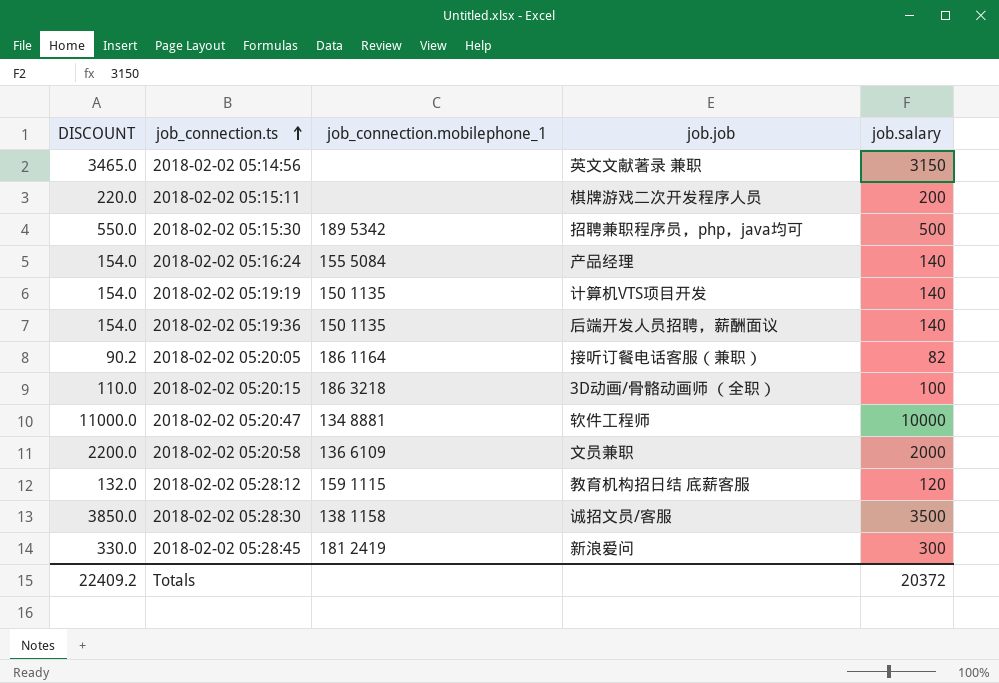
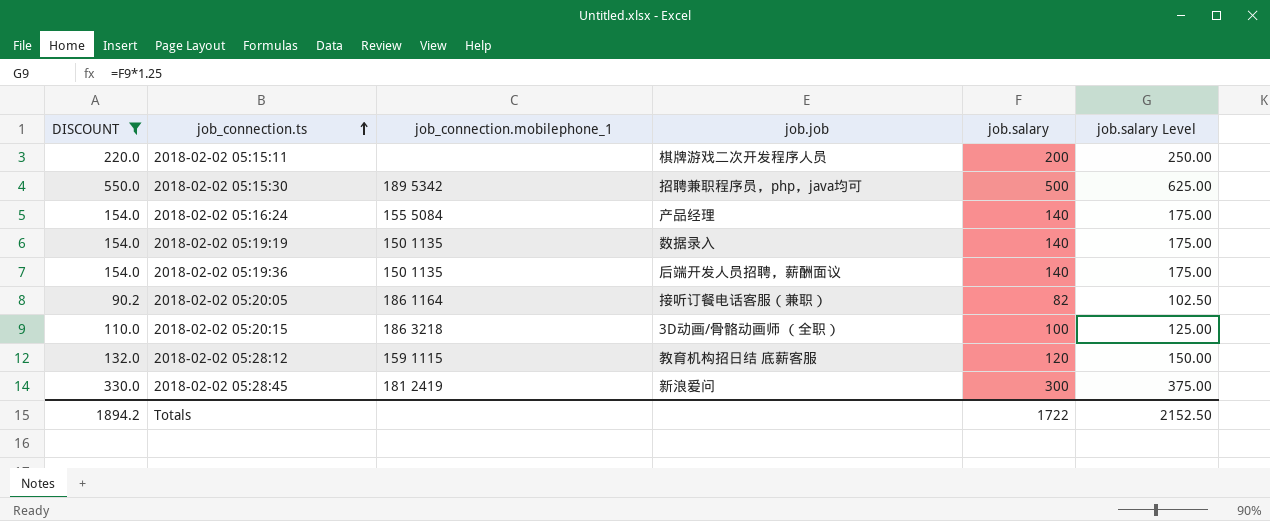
filter: none -> DISCOUNT <= 550.0
column job.salary Level | formula: none -> [job.salary] * 1.25
2018-02-02 05:19:19 | job.job: 计算机VTS项目开发 -> 数据录入
Totals | DISCOUNT: 22409.2 -> 1894.2
Totals | job.salary: 20372 -> 1722

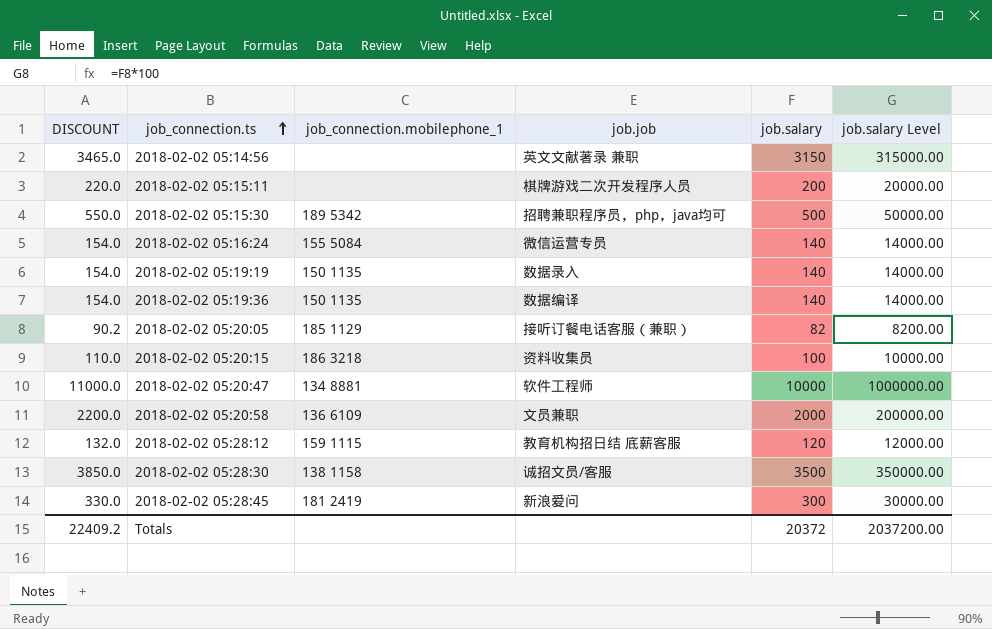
filter: DISCOUNT <= 550.0 -> none
column job.salary Level | formula: [job.salary] * 1.25 -> [job.salary] * 100
2018-02-02 05:16:24 | job.job: 产品经理 -> 微信运营专员
2018-02-02 05:19:36 | job.job: 后端开发人员招聘，薪酬面议 -> 数据编译
2018-02-02 05:20:05 | job_connection.mobilephone_1: 186 1164 -> 185 1129
2018-02-02 05:20:15 | job.job: 3D动画/骨骼动画师 （全职） -> 资料收集员
Totals | DISCOUNT: 1894.2 -> 22409.2
Totals | job.salary: 1722 -> 20372
Totals | job.salary Level: 2152.50 -> 2037200.00

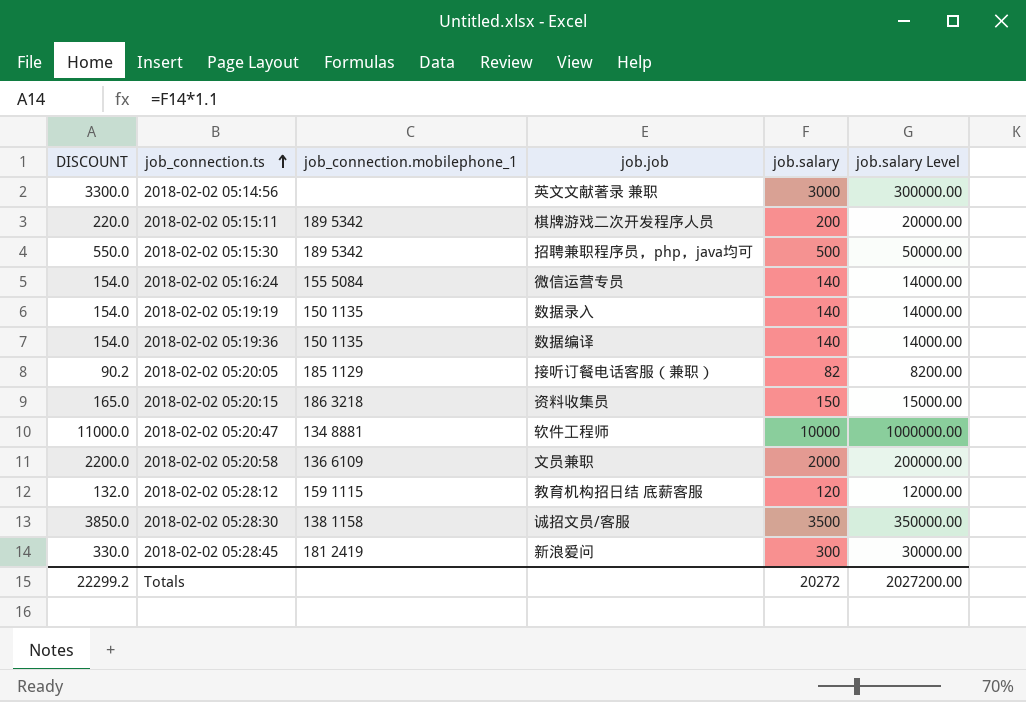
2018-02-02 05:14:56 | DISCOUNT: 3465.0 -> 3300.0
2018-02-02 05:14:56 | job.salary: 3150 -> 3000
2018-02-02 05:14:56 | job.salary Level: 315000.00 -> 300000.00
2018-02-02 05:15:11 | job_connection.mobilephone_1: none -> 189 5342
2018-02-02 05:20:15 | DISCOUNT: 110.0 -> 165.0
2018-02-02 05:20:15 | job.salary: 100 -> 150
2018-02-02 05:20:15 | job.salary Level: 10000.00 -> 15000.00
Totals | DISCOUNT: 22409.2 -> 22299.2
Totals | job.salary: 20372 -> 20272
Totals | job.salary Level: 2037200.00 -> 2027200.00

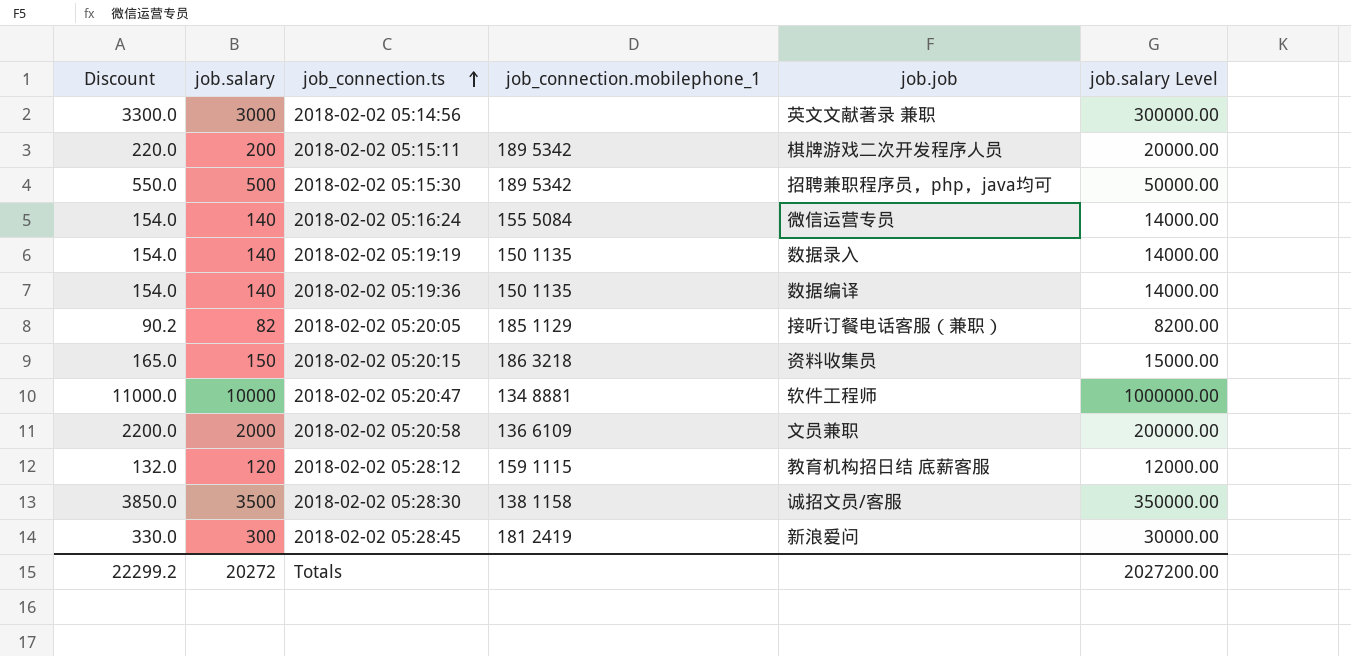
column name: DISCOUNT -> Discount
column job.salary | position: 5 -> 2

